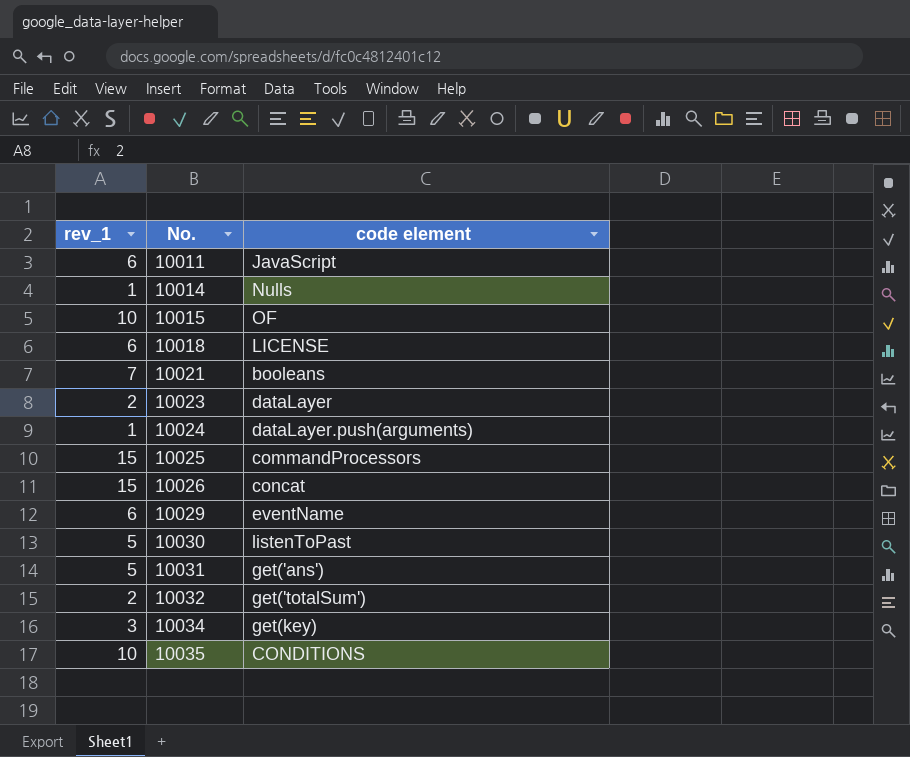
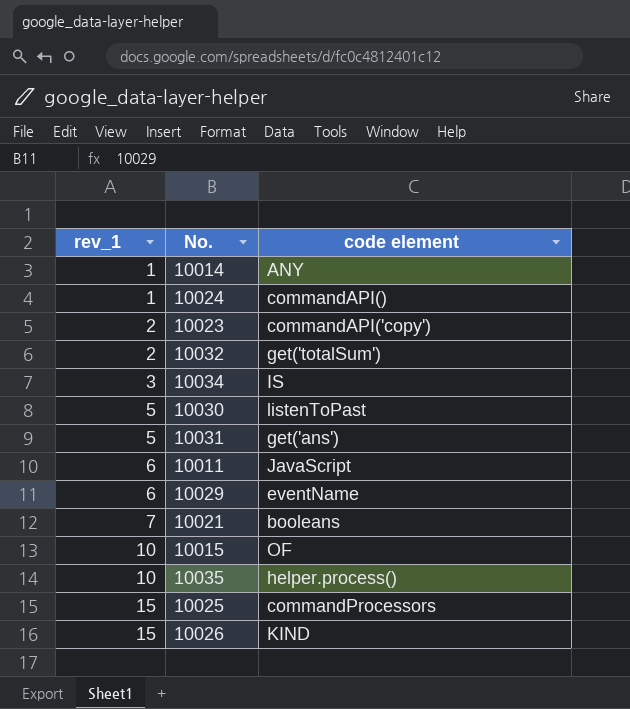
row order: No. ascending -> rev_1 ascending
row 10018: 6 | LICENSE -> none
10014 | code element: Nulls -> ANY
10024 | code element: dataLayer.push(arguments) -> commandAPI()
10023 | code element: dataLayer -> commandAPI('copy')
10034 | code element: get(key) -> IS
10035 | code element: CONDITIONS -> helper.process()
10026 | code element: concat -> KIND

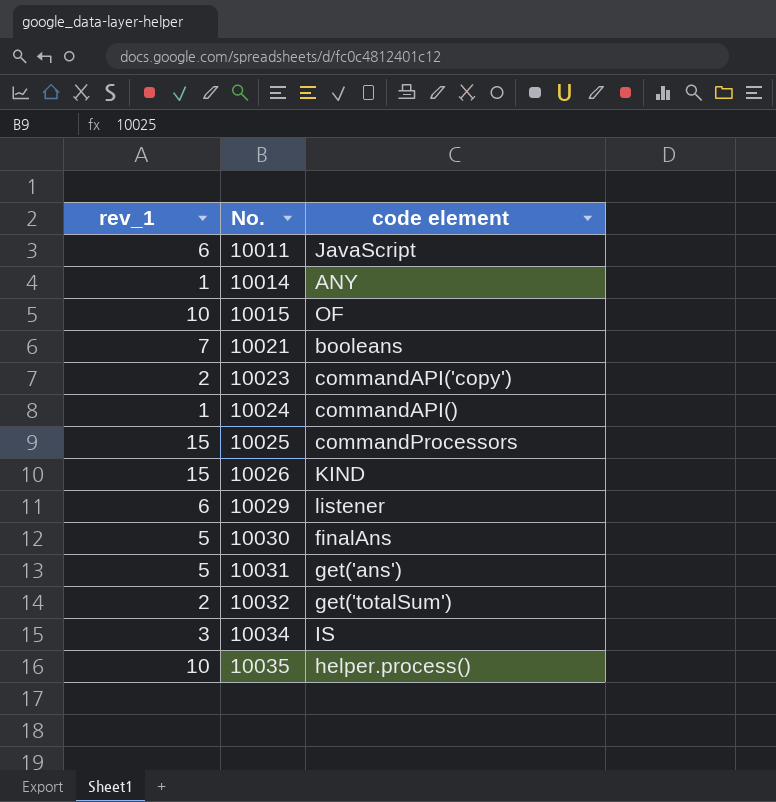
row order: rev_1 ascending -> No. ascending
10029 | code element: eventName -> listener
10030 | code element: listenToPast -> finalAns

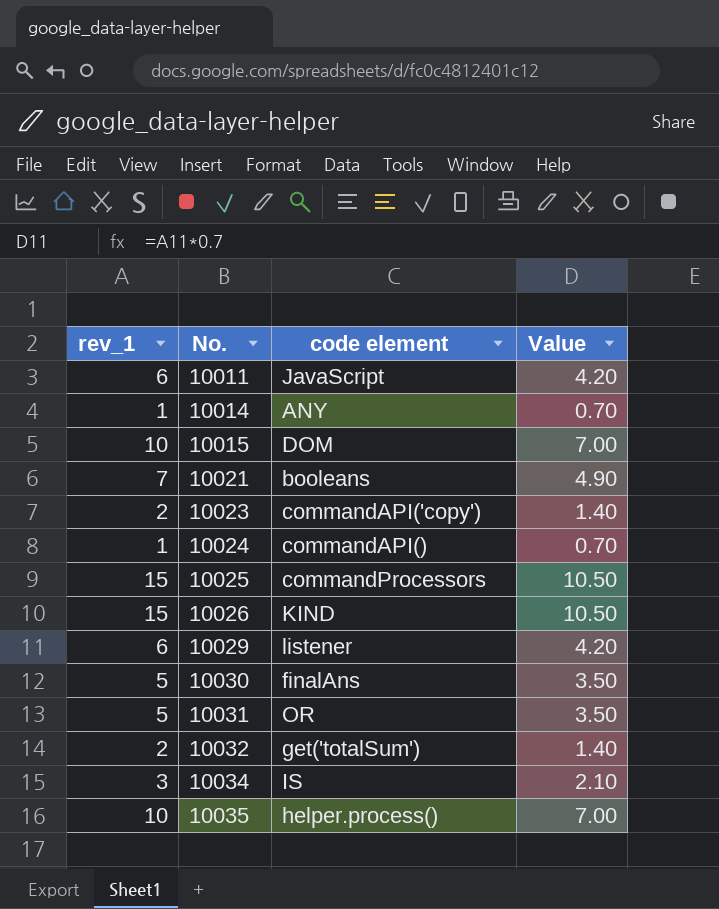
column Value | formula: none -> [rev_1] * 0.7
10015 | code element: OF -> DOM
10031 | code element: get('ans') -> OR

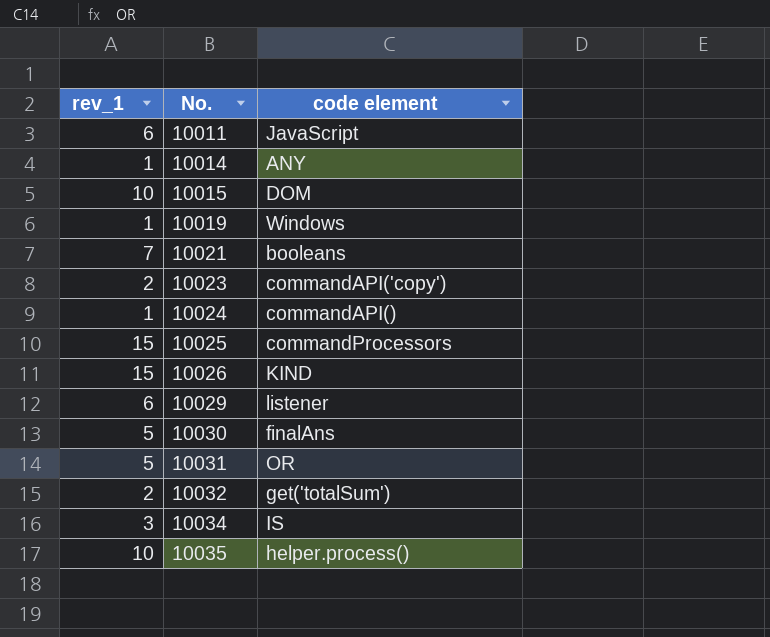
column Value | formula: [rev_1] * 0.7 -> none
row 10019: none -> 1 | Windows

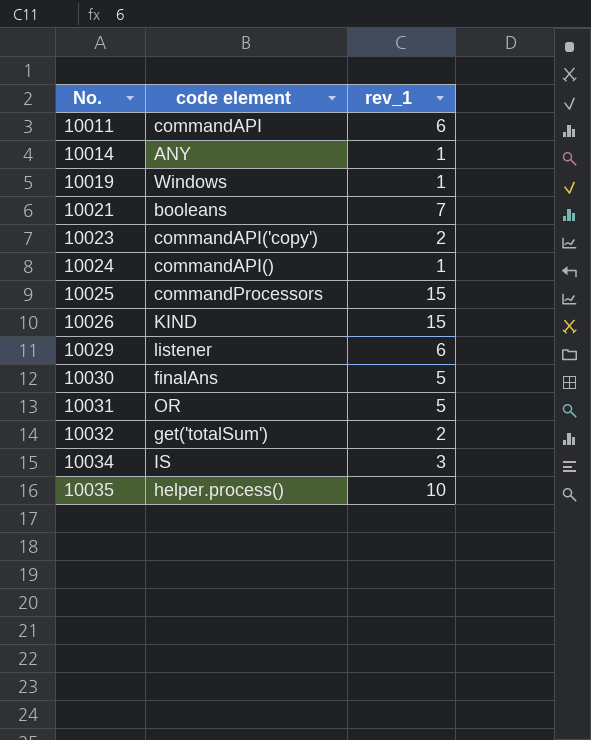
column rev_1 | position: 1 -> 3
row 10015: 10 | DOM -> none
10011 | code element: JavaScript -> commandAPI

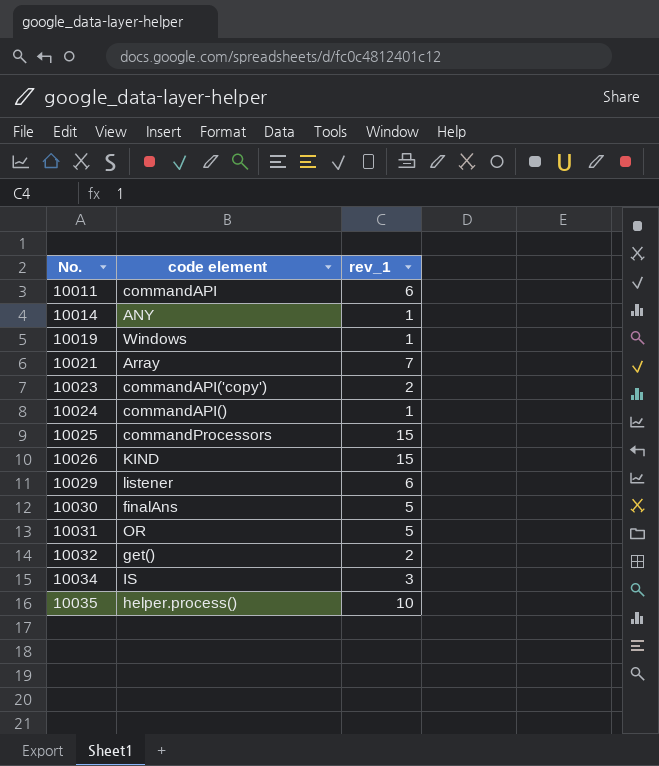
10021 | code element: booleans -> Array
10032 | code element: get('totalSum') -> get()

